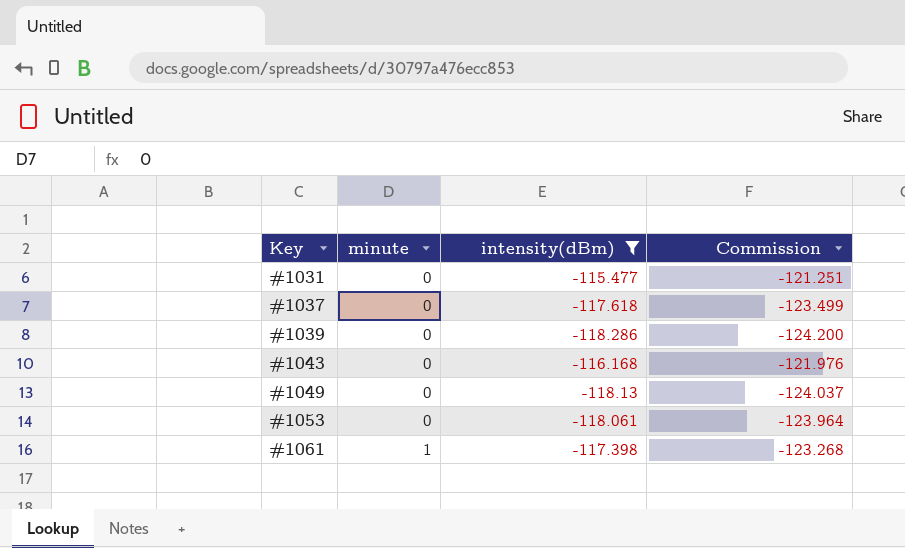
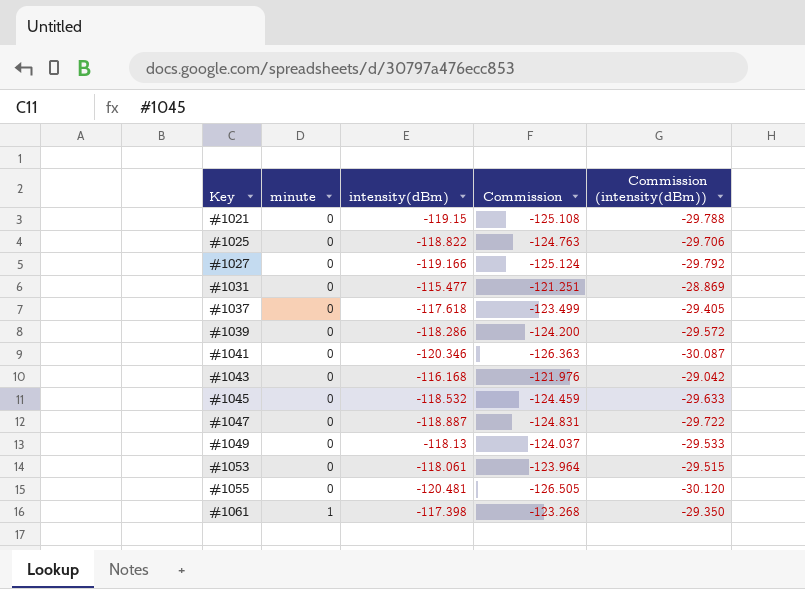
filter: intensity(dBm) >= -118.286 -> none
column Commission (intensity(dBm)) | formula: none -> [intensity(dBm)] * 0.25

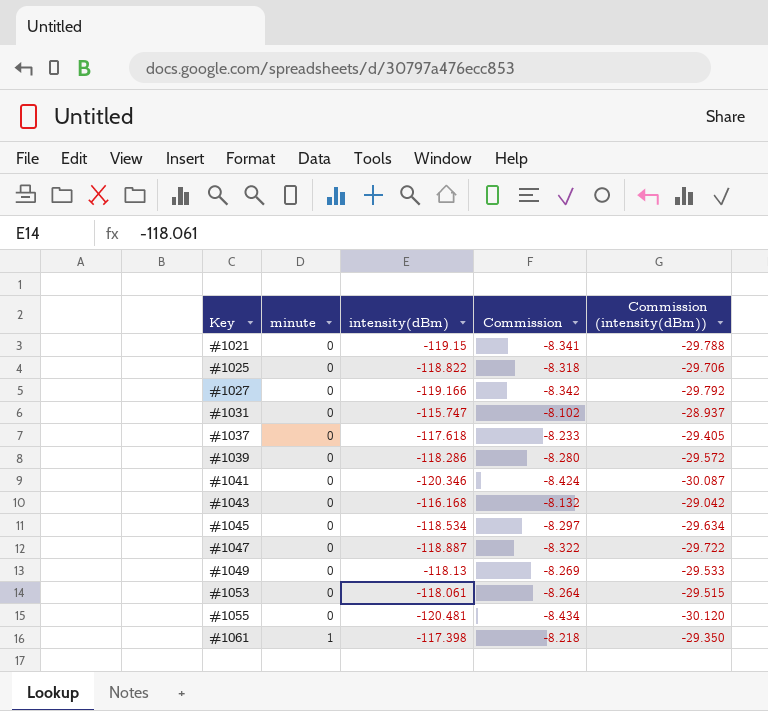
column Commission | formula: [intensity(dBm)] * 1.05 -> [intensity(dBm)] * 0.07
#1031 | intensity(dBm): -115.477 -> -115.747
#1031 | Commission (intensity(dBm)): -28.869 -> -28.937
#1045 | intensity(dBm): -118.532 -> -118.534
#1045 | Commission (intensity(dBm)): -29.633 -> -29.634

